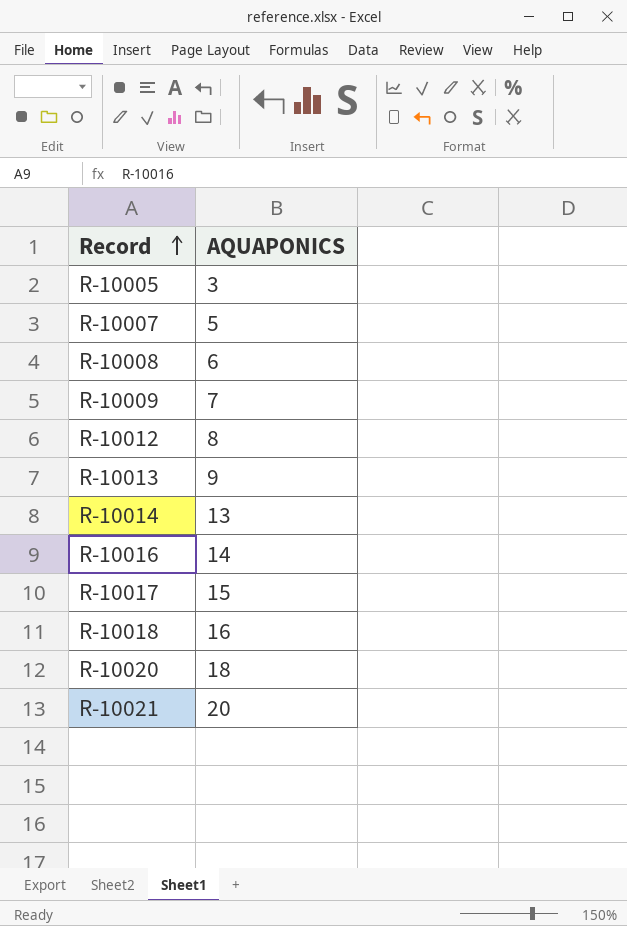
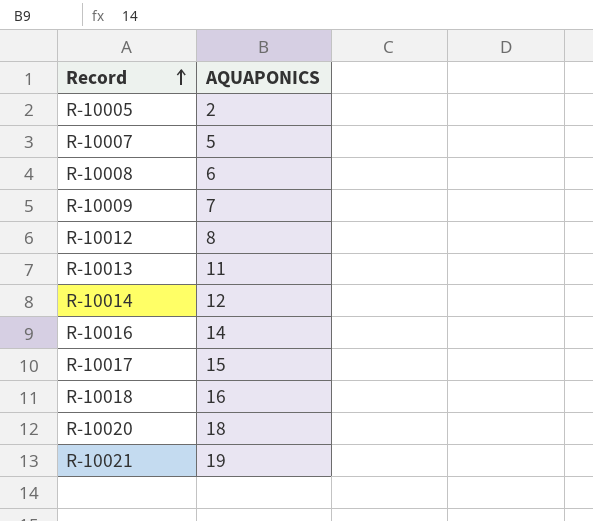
R-10005 | AQUAPONICS: 3 -> 2
R-10013 | AQUAPONICS: 9 -> 11
R-10014 | AQUAPONICS: 13 -> 12
R-10021 | AQUAPONICS: 20 -> 19

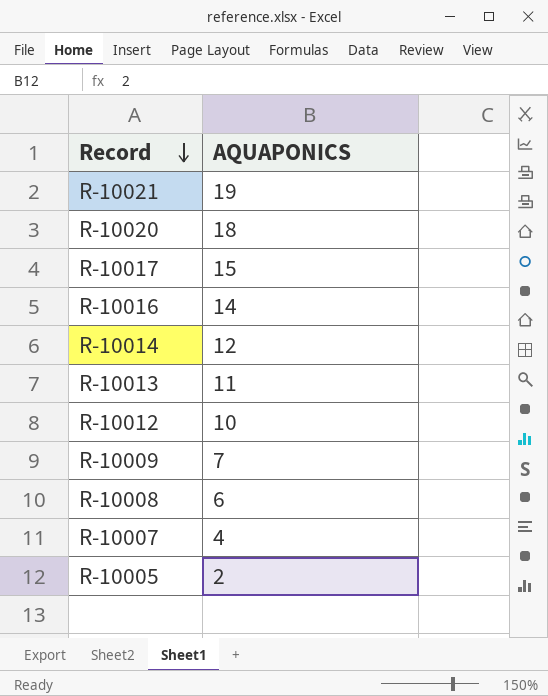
row order: Record ascending -> Record descending
row R-10018: 16 -> none
R-10012 | AQUAPONICS: 8 -> 10
R-10007 | AQUAPONICS: 5 -> 4

